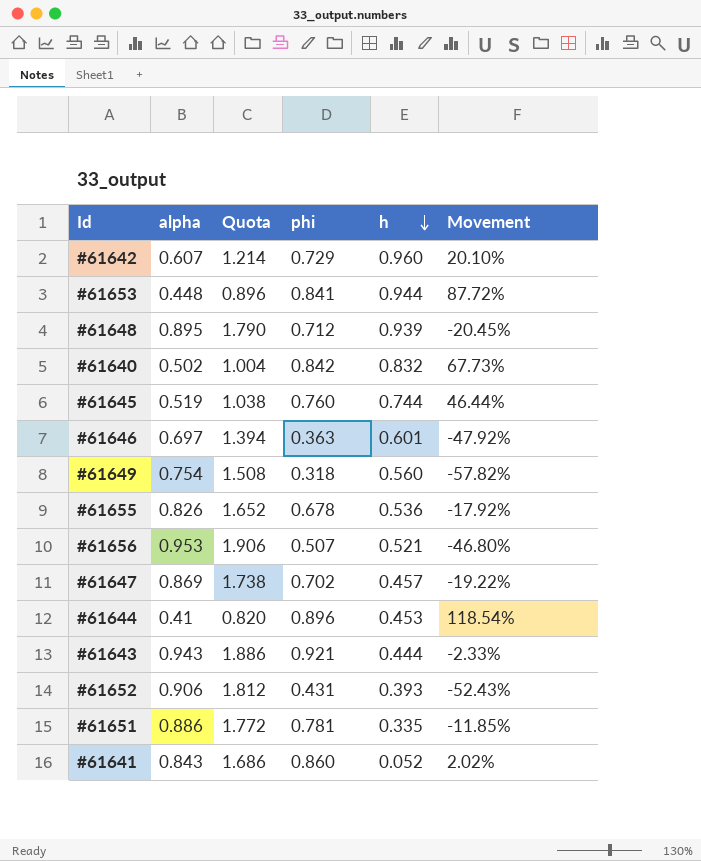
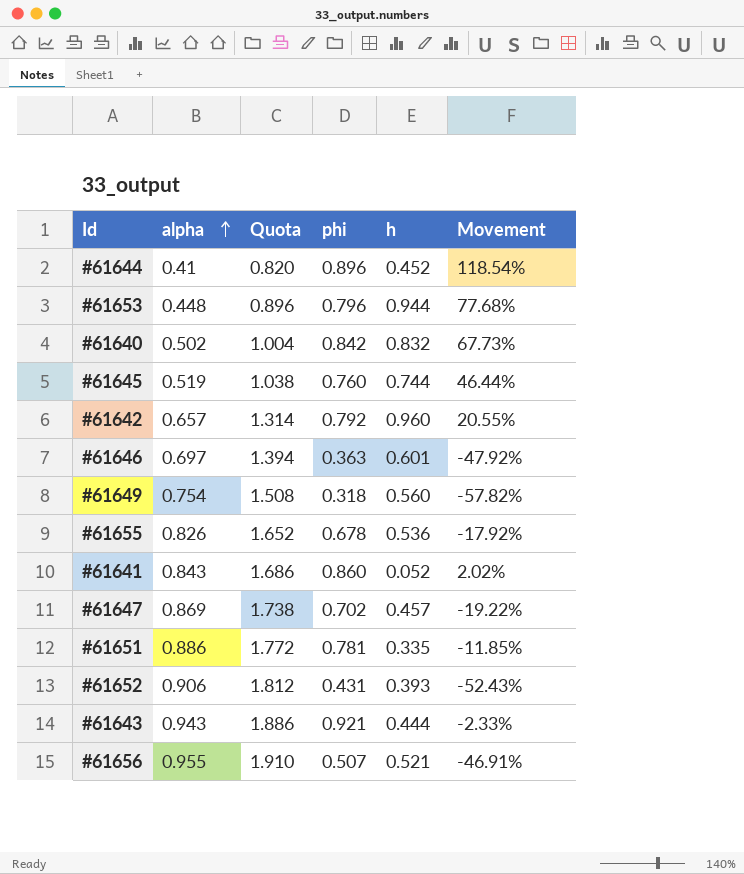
row order: h descending -> alpha ascending
row #61648: 0.895 | 1.790 | 0.712 | 0.939 | -20.45% -> none
#61644 | h: 0.453 -> 0.452
#61653 | phi: 0.841 -> 0.796
#61653 | Movement: 87.72% -> 77.68%
#61642 | alpha: 0.607 -> 0.657
#61642 | Quota: 1.214 -> 1.314
#61642 | phi: 0.729 -> 0.792
#61642 | Movement: 20.10% -> 20.55%
#61656 | alpha: 0.953 -> 0.955
#61656 | Quota: 1.906 -> 1.910
#61656 | Movement: -46.80% -> -46.91%

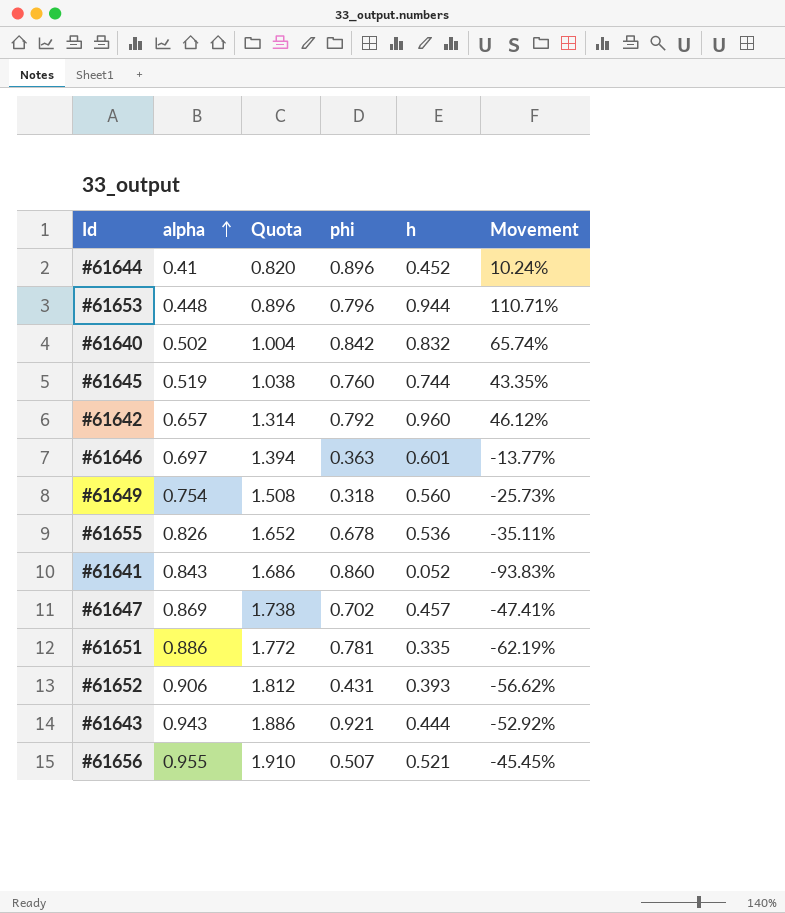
column Movement | formula: ([phi] - [alpha]) / [alpha] -> ([h] - [alpha]) / [alpha]

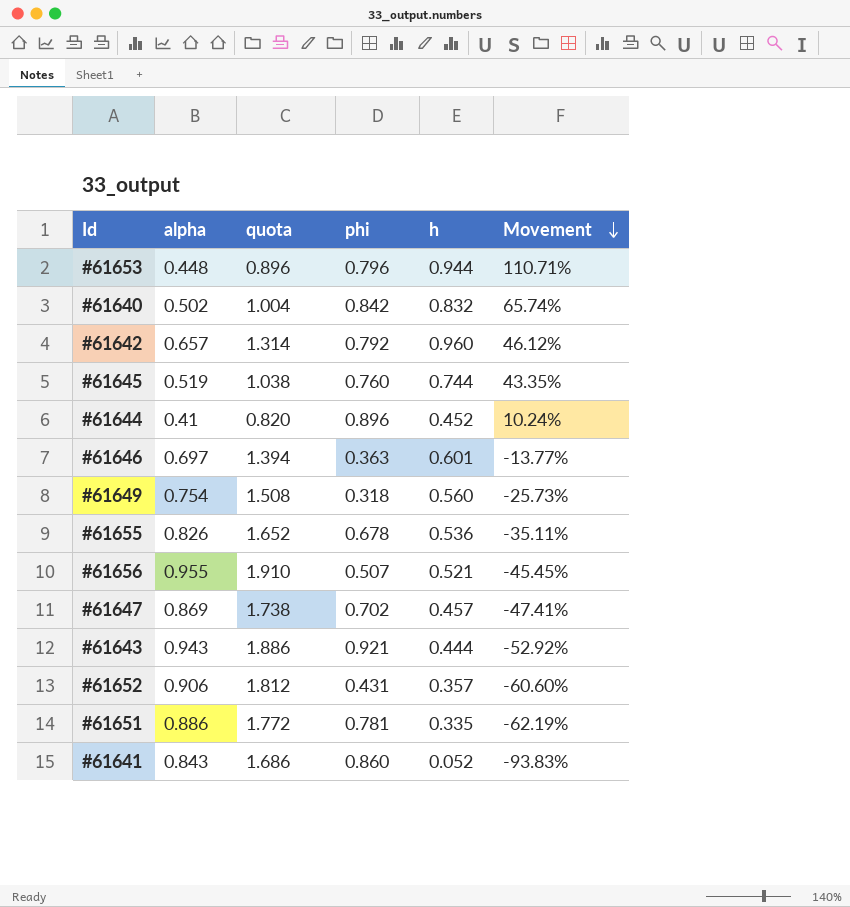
row order: alpha ascending -> Movement descending
column name: Quota -> quota
#61652 | h: 0.393 -> 0.357
#61652 | Movement: -56.62% -> -60.60%

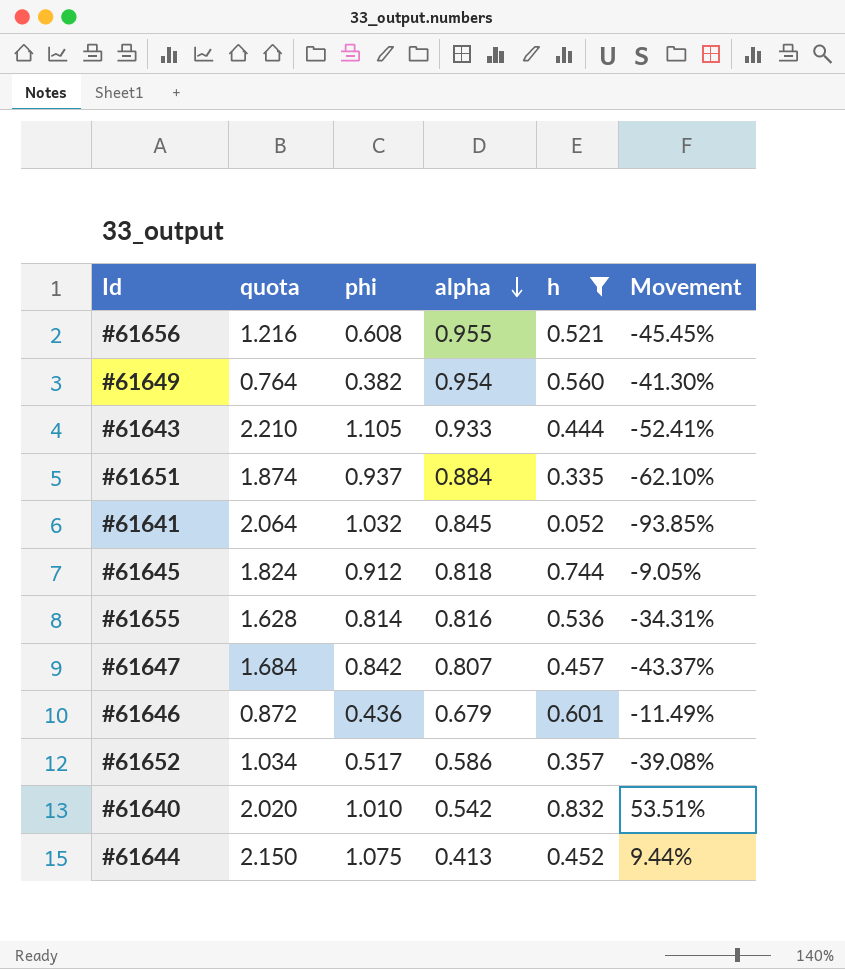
filter: none -> h <= 0.832
row order: Movement descending -> alpha descending
column quota | formula: [alpha] * 2 -> [phi] * 2
column alpha | position: 2 -> 4
#61656 | phi: 0.507 -> 0.608
#61649 | phi: 0.318 -> 0.382
#61649 | alpha: 0.754 -> 0.954
#61649 | Movement: -25.73% -> -41.30%
#61643 | phi: 0.921 -> 1.105
#61643 | alpha: 0.943 -> 0.933
#61643 | Movement: -52.92% -> -52.41%
#61651 | phi: 0.781 -> 0.937
#61651 | alpha: 0.886 -> 0.884
#61651 | Movement: -62.19% -> -62.10%
#61641 | phi: 0.860 -> 1.032
#61641 | alpha: 0.843 -> 0.845
#61641 | Movement: -93.83% -> -93.85%
#61645 | phi: 0.760 -> 0.912
#61645 | alpha: 0.519 -> 0.818
#61645 | Movement: 43.35% -> -9.05%
#61655 | phi: 0.678 -> 0.814
#61655 | alpha: 0.826 -> 0.816
#61655 | Movement: -35.11% -> -34.31%
#61647 | phi: 0.702 -> 0.842
#61647 | alpha: 0.869 -> 0.807
#61647 | Movement: -47.41% -> -43.37%
#61646 | phi: 0.363 -> 0.436
#61646 | alpha: 0.697 -> 0.679
#61646 | Movement: -13.77% -> -11.49%
#61652 | phi: 0.431 -> 0.517
#61652 | alpha: 0.906 -> 0.586
#61652 | Movement: -60.60% -> -39.08%
#61640 | phi: 0.842 -> 1.010
#61640 | alpha: 0.502 -> 0.542
#61640 | Movement: 65.74% -> 53.51%
#61644 | phi: 0.896 -> 1.075
#61644 | alpha: 0.41 -> 0.413
#61644 | Movement: 10.24% -> 9.44%

